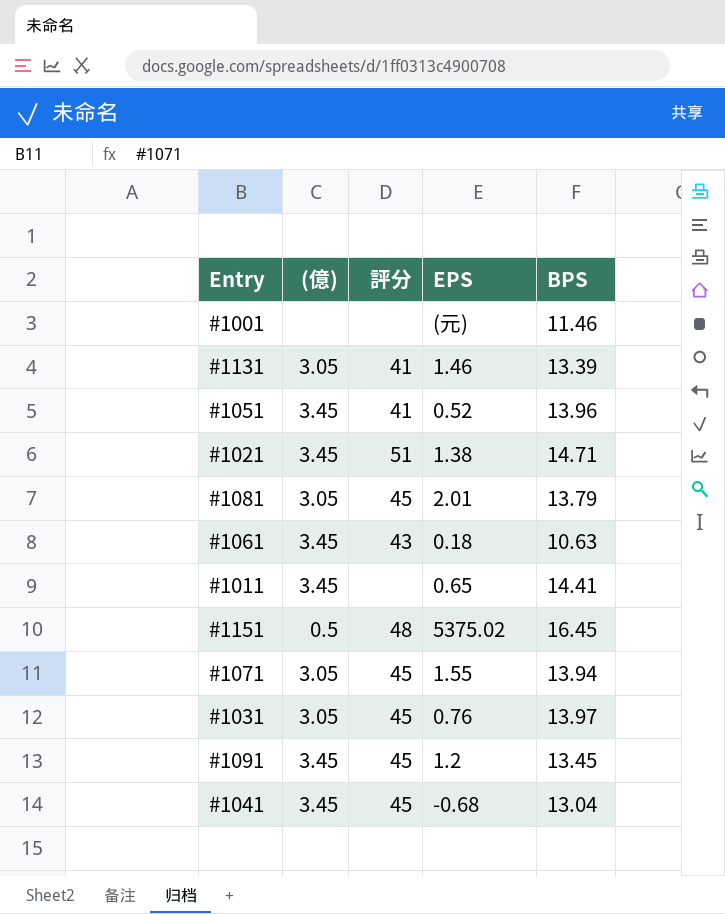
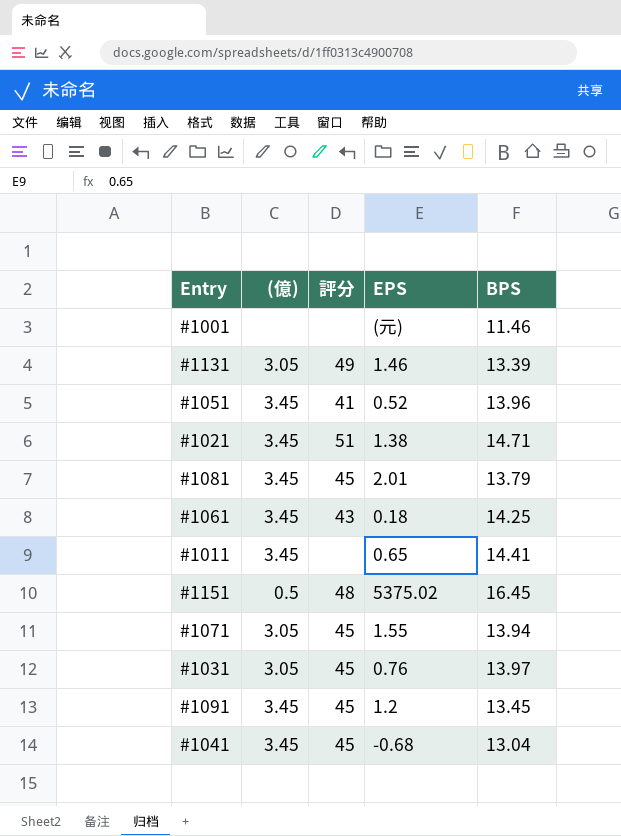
#1131 | 評分: 41 -> 49
#1081 | (億): 3.05 -> 3.45
#1061 | BPS: 10.63 -> 14.25

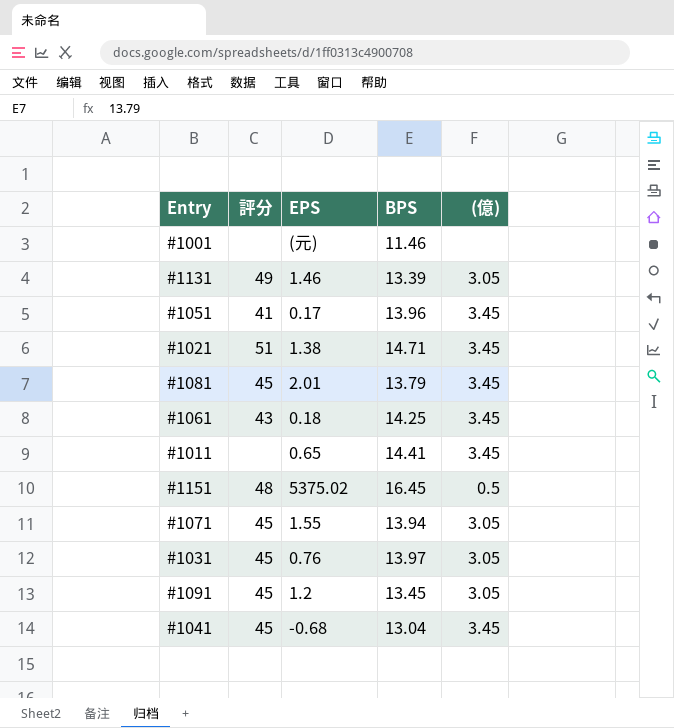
column (億) | position: 2 -> 5
#1051 | EPS: 0.52 -> 0.17
#1091 | (億): 3.45 -> 3.05

